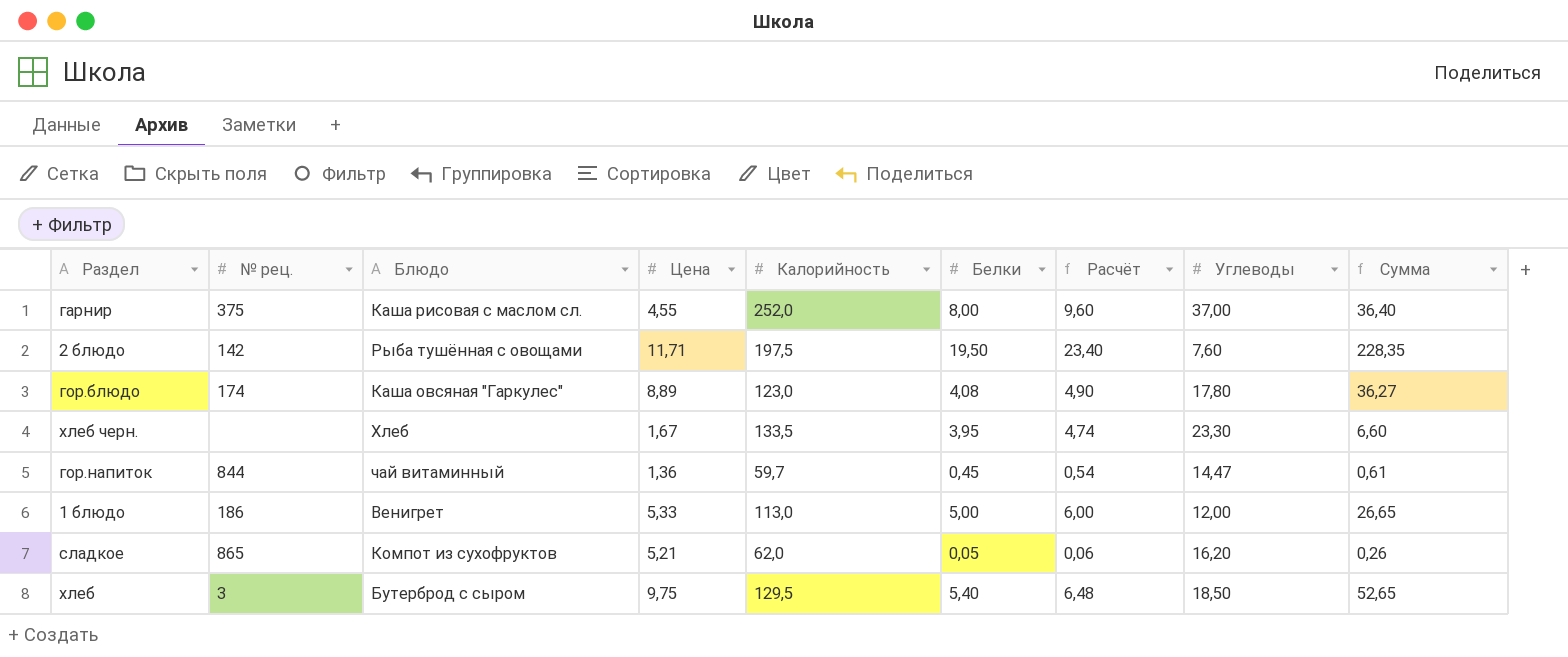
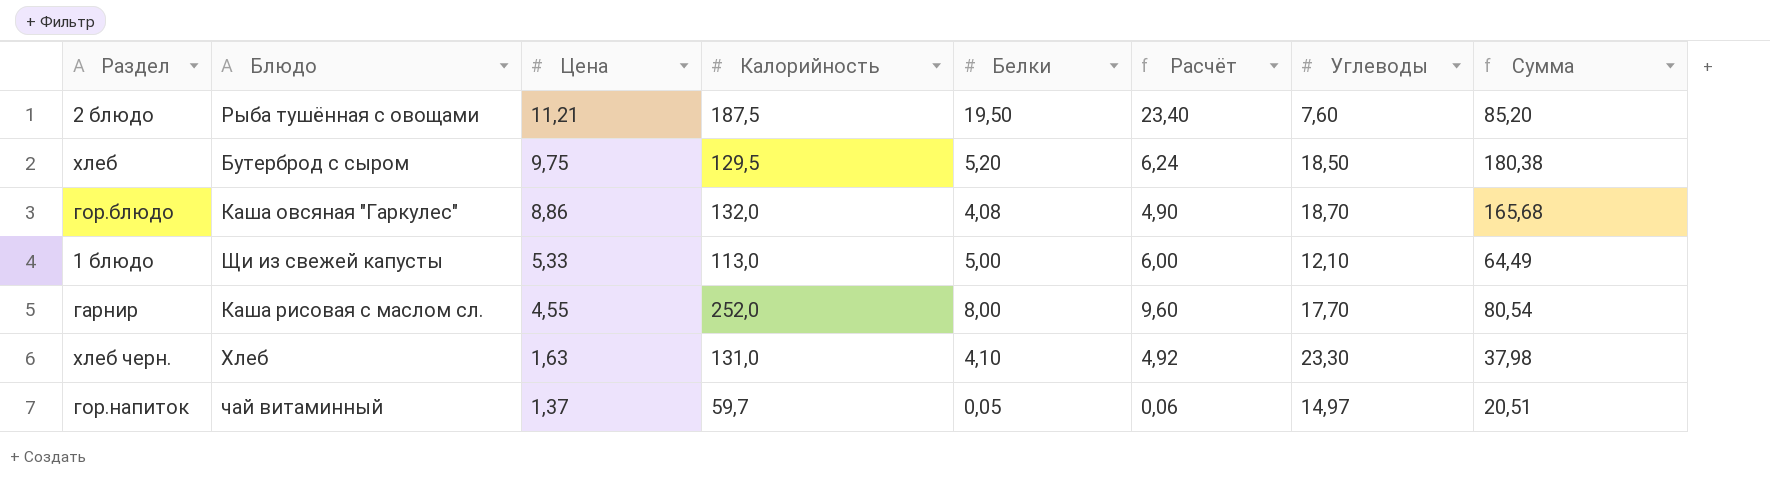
row order: none -> Цена descending
column № рец. | position: 2 -> none
column Сумма | formula: [Цена] * [Белки] -> [Цена] * [Углеводы]
row сладкое: 865 | Компот из сухофруктов | 5,21 | 62,0 | 0,05 | 0,06 | 16,20 | 0,26 -> none
2 блюдо | Цена: 11,71 -> 11,21
2 блюдо | Калорийность: 197,5 -> 187,5
хлеб | Белки: 5,40 -> 5,20
хлеб | Расчёт: 6,48 -> 6,24
гор.блюдо | Цена: 8,89 -> 8,86
гор.блюдо | Калорийность: 123,0 -> 132,0
гор.блюдо | Углеводы: 17,80 -> 18,70
1 блюдо | Блюдо: Венигрет -> Щи из свежей капусты
1 блюдо | Углеводы: 12,00 -> 12,10
гарнир | Углеводы: 37,00 -> 17,70
хлеб черн. | Цена: 1,67 -> 1,63
хлеб черн. | Калорийность: 133,5 -> 131,0
хлеб черн. | Белки: 3,95 -> 4,10
хлеб черн. | Расчёт: 4,74 -> 4,92
гор.напиток | Цена: 1,36 -> 1,37
гор.напиток | Белки: 0,45 -> 0,05
гор.напиток | Расчёт: 0,54 -> 0,06
гор.напиток | Углеводы: 14,47 -> 14,97

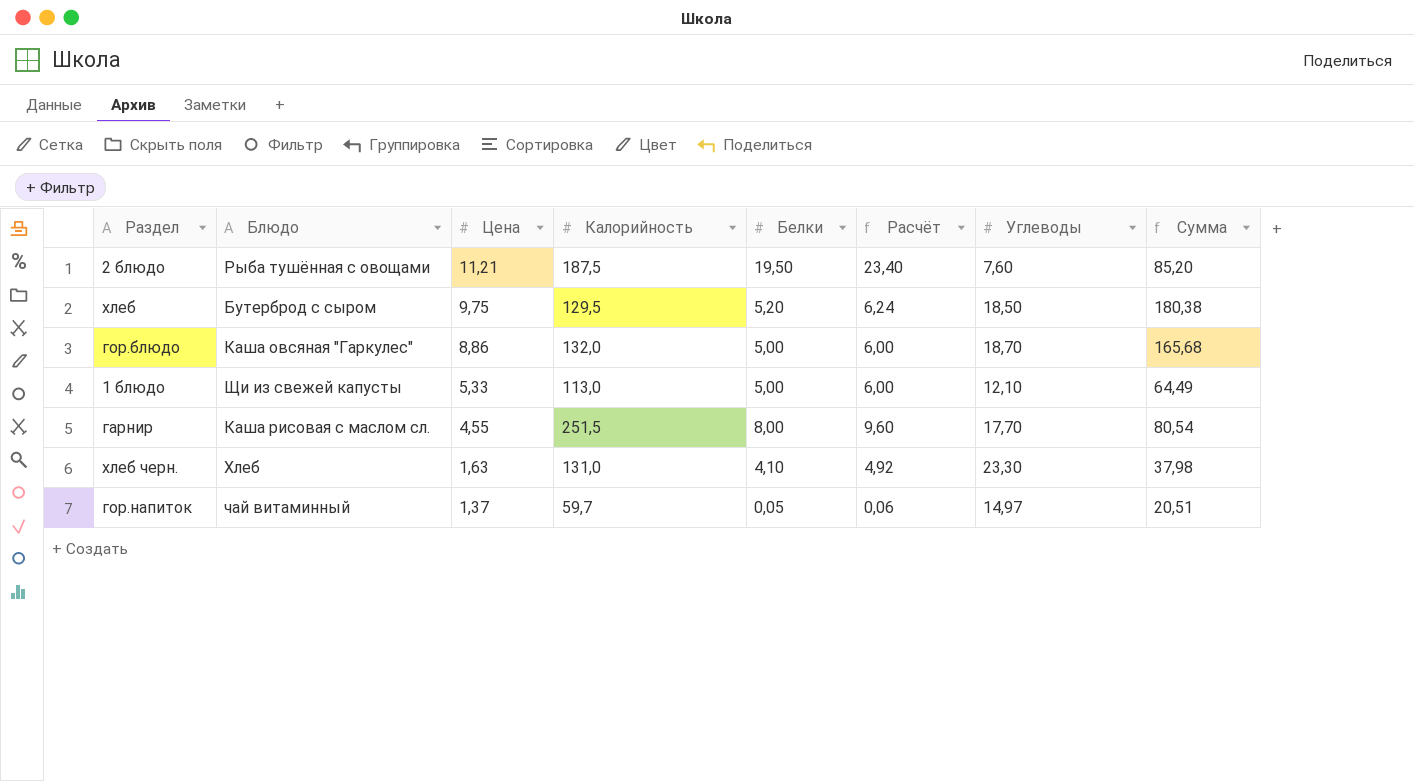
гор.блюдо | Белки: 4,08 -> 5,00
гор.блюдо | Расчёт: 4,90 -> 6,00
гарнир | Калорийность: 252,0 -> 251,5

